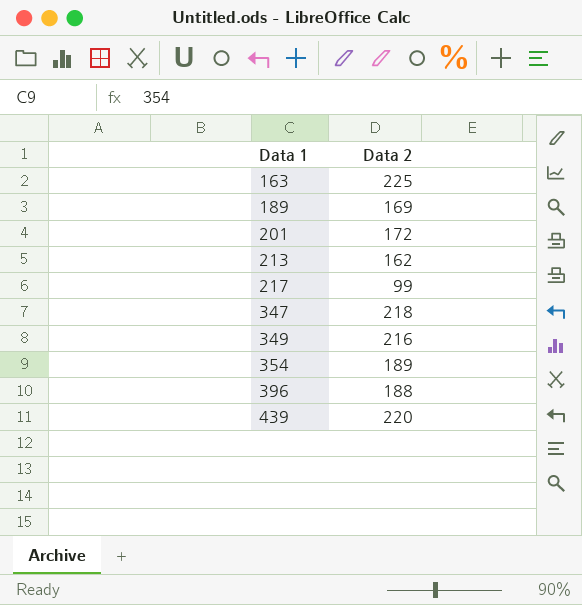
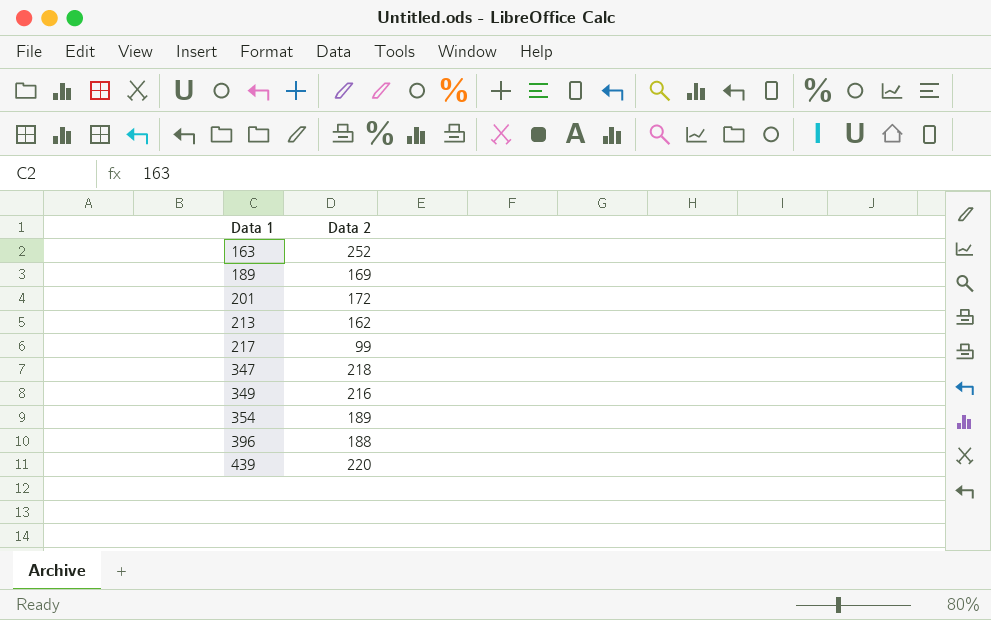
163 | Data 2: 225 -> 252

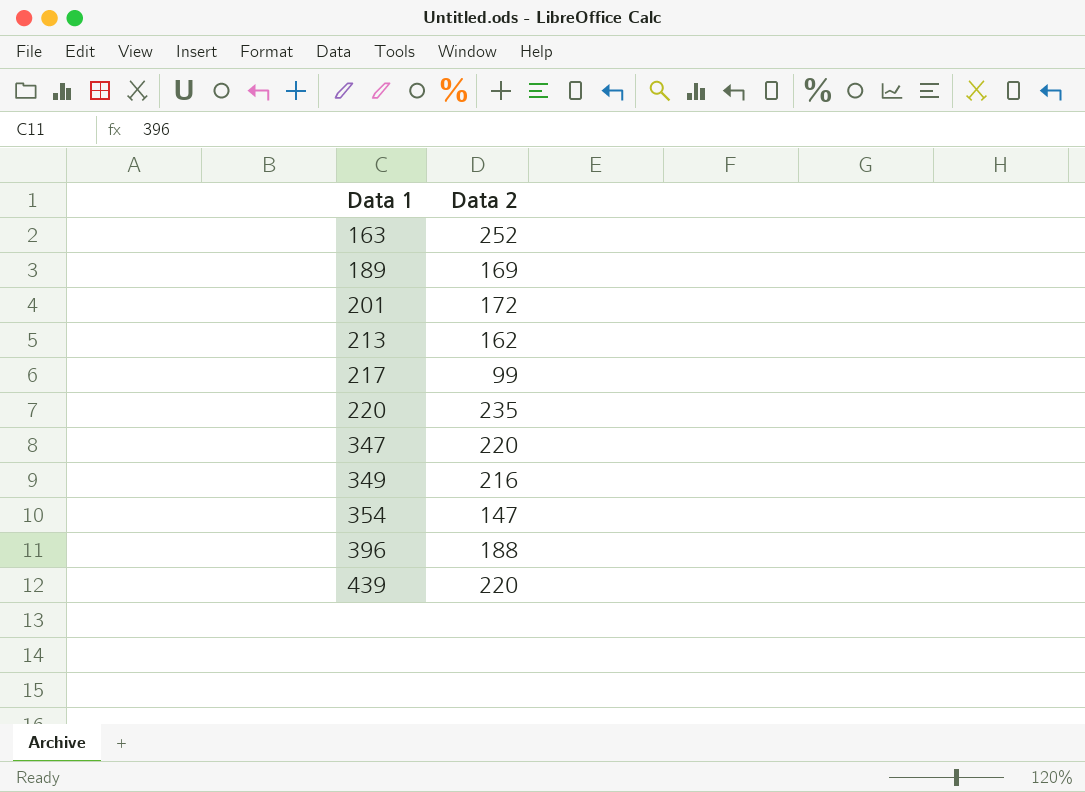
row 220: none -> 235
347 | Data 2: 218 -> 220
354 | Data 2: 189 -> 147

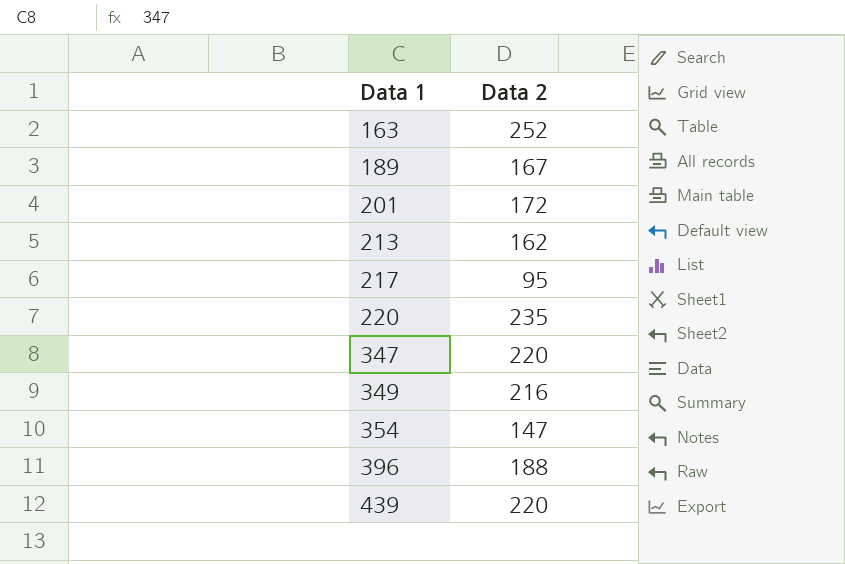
189 | Data 2: 169 -> 167
217 | Data 2: 99 -> 95

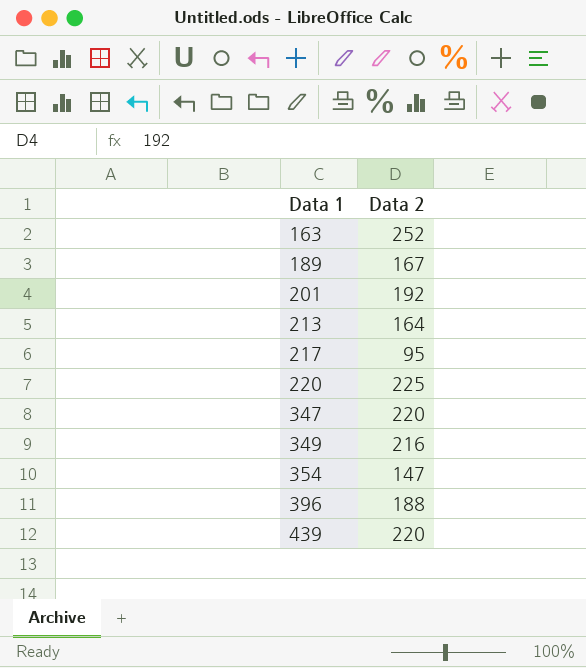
201 | Data 2: 172 -> 192
213 | Data 2: 162 -> 164
220 | Data 2: 235 -> 225

